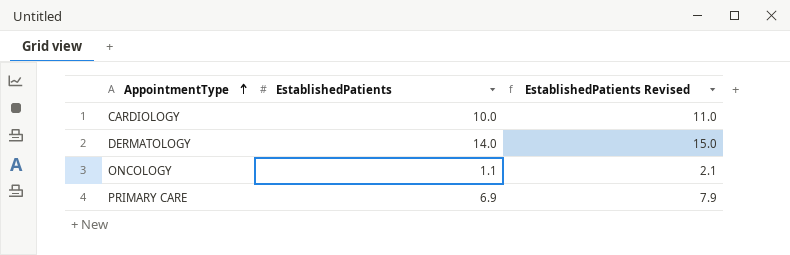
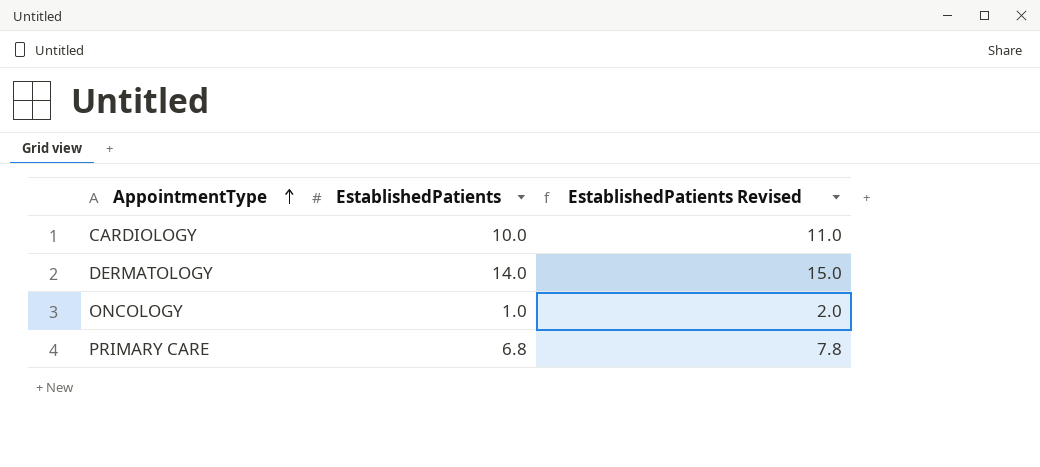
ONCOLOGY | EstablishedPatients: 1.1 -> 1.0
ONCOLOGY | EstablishedPatients Revised: 2.1 -> 2.0
PRIMARY CARE | EstablishedPatients: 6.9 -> 6.8
PRIMARY CARE | EstablishedPatients Revised: 7.9 -> 7.8

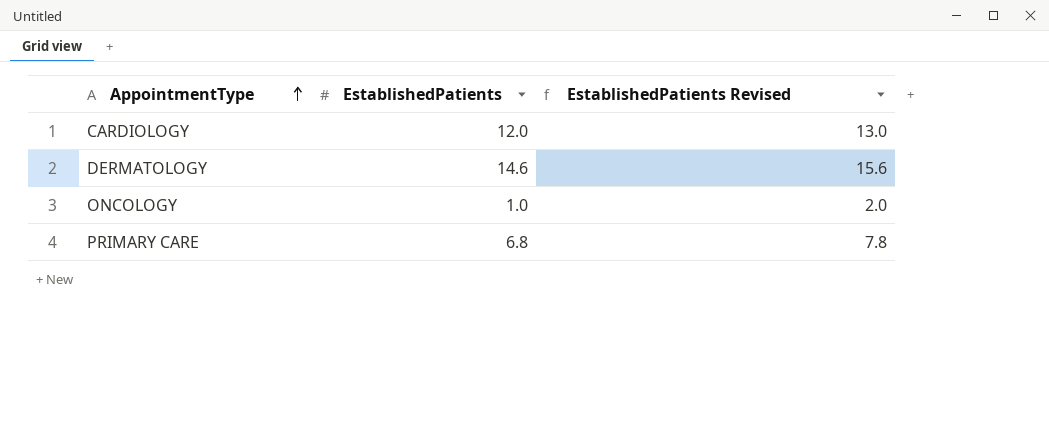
CARDIOLOGY | EstablishedPatients: 10.0 -> 12.0
CARDIOLOGY | EstablishedPatients Revised: 11.0 -> 13.0
DERMATOLOGY | EstablishedPatients: 14.0 -> 14.6
DERMATOLOGY | EstablishedPatients Revised: 15.0 -> 15.6

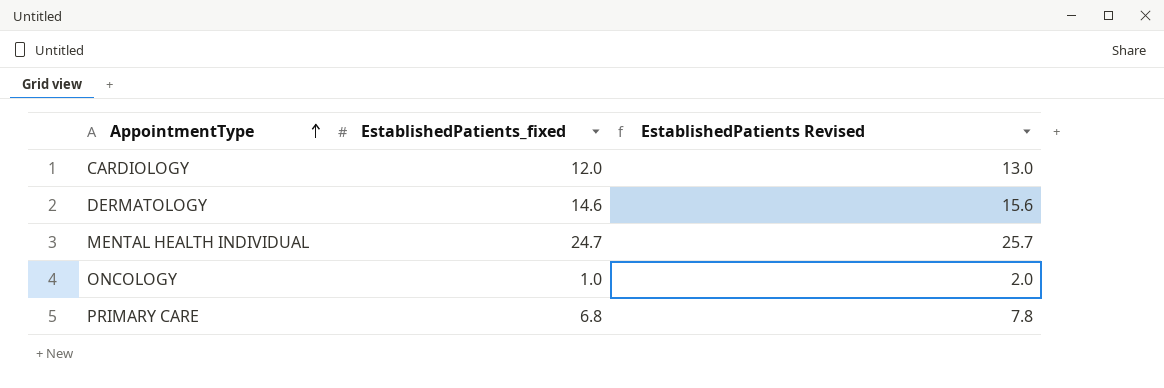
column name: EstablishedPatients -> EstablishedPatients_fixed
row MENTAL HEALTH INDIVIDUAL: none -> 24.7 | 25.7

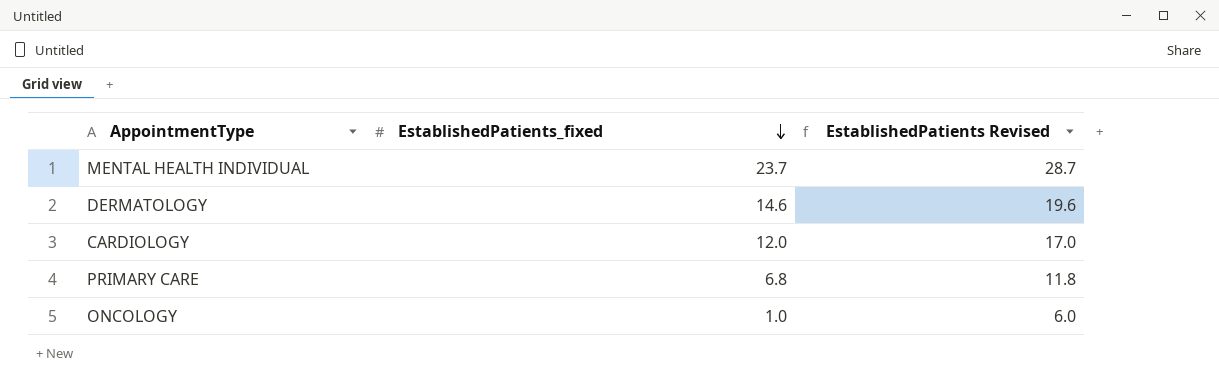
row order: AppointmentType ascending -> EstablishedPatients_fixed descending
column EstablishedPatients Revised | formula: [EstablishedPatients_fixed] + 1 -> [EstablishedPatients_fixed] + 5
MENTAL HEALTH INDIVIDUAL | EstablishedPatients_fixed: 24.7 -> 23.7

